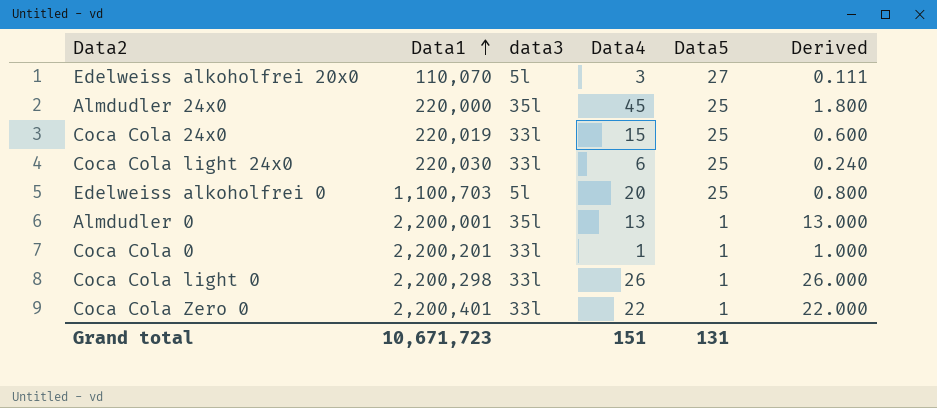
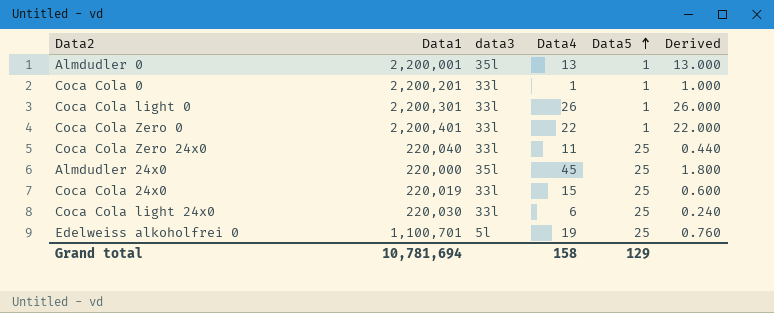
row order: Data1 ascending -> Data5 ascending
row Edelweiss alkoholfrei 20x0: 110,070 | 5l | 3 | 27 | 0.111 -> none
Coca Cola light 0 | Data1: 2,200,298 -> 2,200,301
row Coca Cola Zero 24x0: none -> 220,040 | 33l | 11 | 25 | 0.440
Edelweiss alkoholfrei 0 | Data1: 1,100,703 -> 1,100,701
Edelweiss alkoholfrei 0 | Data4: 20 -> 19
Edelweiss alkoholfrei 0 | Derived: 0.800 -> 0.760
Grand total | Data1: 10,671,723 -> 10,781,694
Grand total | Data4: 151 -> 158
Grand total | Data5: 131 -> 129

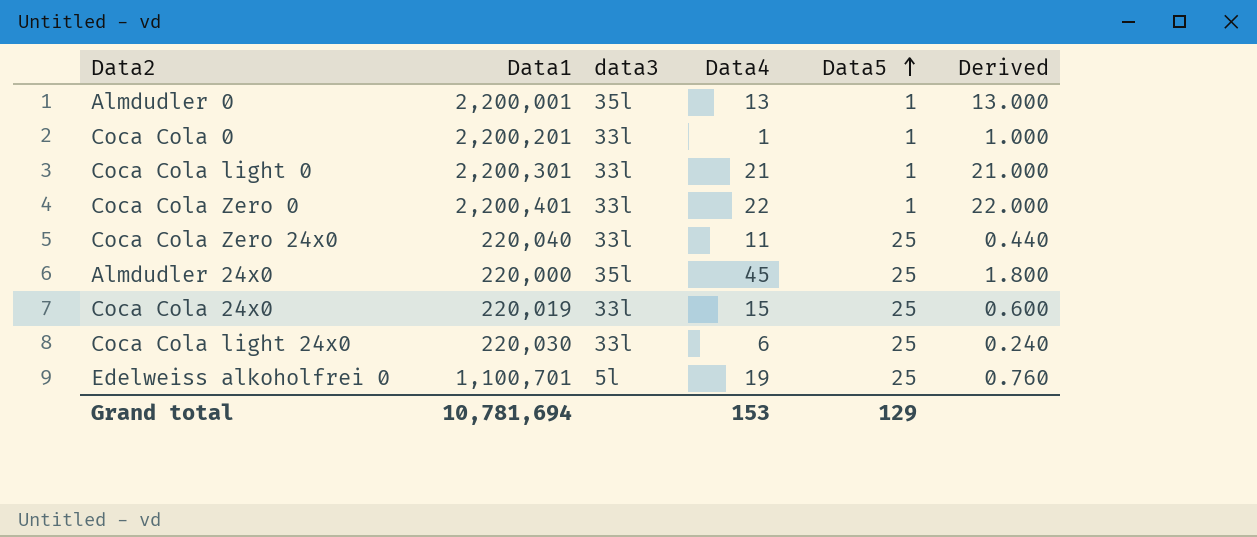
Coca Cola light 0 | Data4: 26 -> 21
Coca Cola light 0 | Derived: 26.000 -> 21.000
Grand total | Data4: 158 -> 153

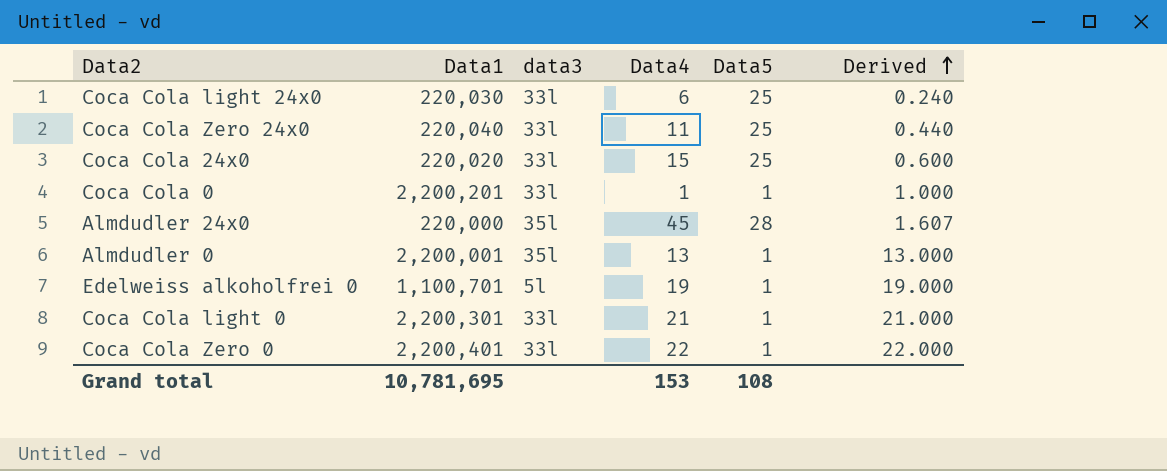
row order: Data5 ascending -> Derived ascending
Coca Cola 24x0 | Data1: 220,019 -> 220,020
Almdudler 24x0 | Data5: 25 -> 28
Almdudler 24x0 | Derived: 1.800 -> 1.607
Edelweiss alkoholfrei 0 | Data5: 25 -> 1
Edelweiss alkoholfrei 0 | Derived: 0.760 -> 19.000
Grand total | Data1: 10,781,694 -> 10,781,695
Grand total | Data5: 129 -> 108

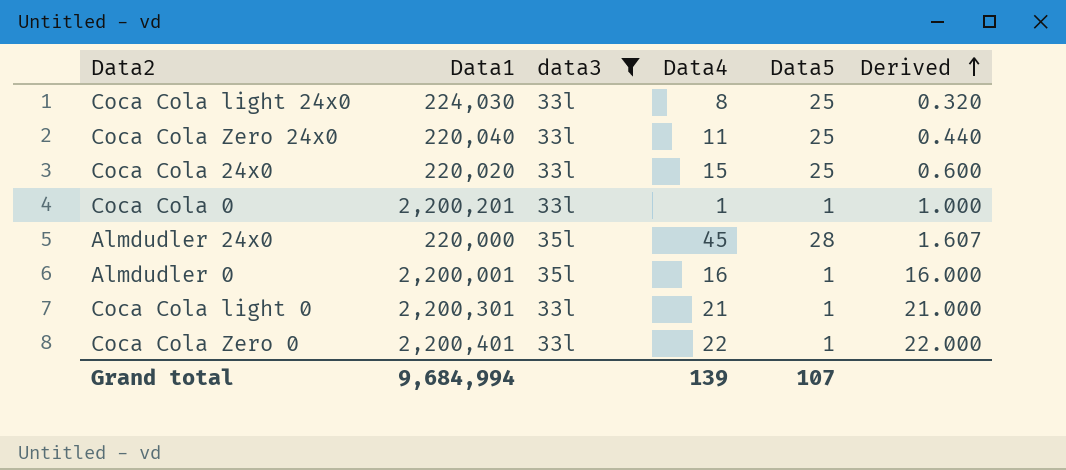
filter: none -> data3 != 5l
Coca Cola light 24x0 | Data1: 220,030 -> 224,030
Coca Cola light 24x0 | Data4: 6 -> 8
Coca Cola light 24x0 | Derived: 0.240 -> 0.320
Almdudler 0 | Data4: 13 -> 16
Almdudler 0 | Derived: 13.000 -> 16.000
Grand total | Data1: 10,781,695 -> 9,684,994
Grand total | Data4: 153 -> 139
Grand total | Data5: 108 -> 107

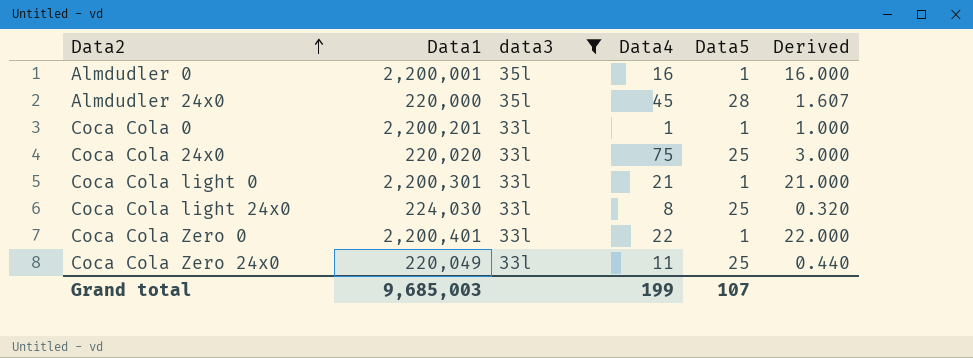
row order: Derived ascending -> Data2 ascending
Coca Cola 24x0 | Data4: 15 -> 75
Coca Cola 24x0 | Derived: 0.600 -> 3.000
Coca Cola Zero 24x0 | Data1: 220,040 -> 220,049
Grand total | Data1: 9,684,994 -> 9,685,003
Grand total | Data4: 139 -> 199

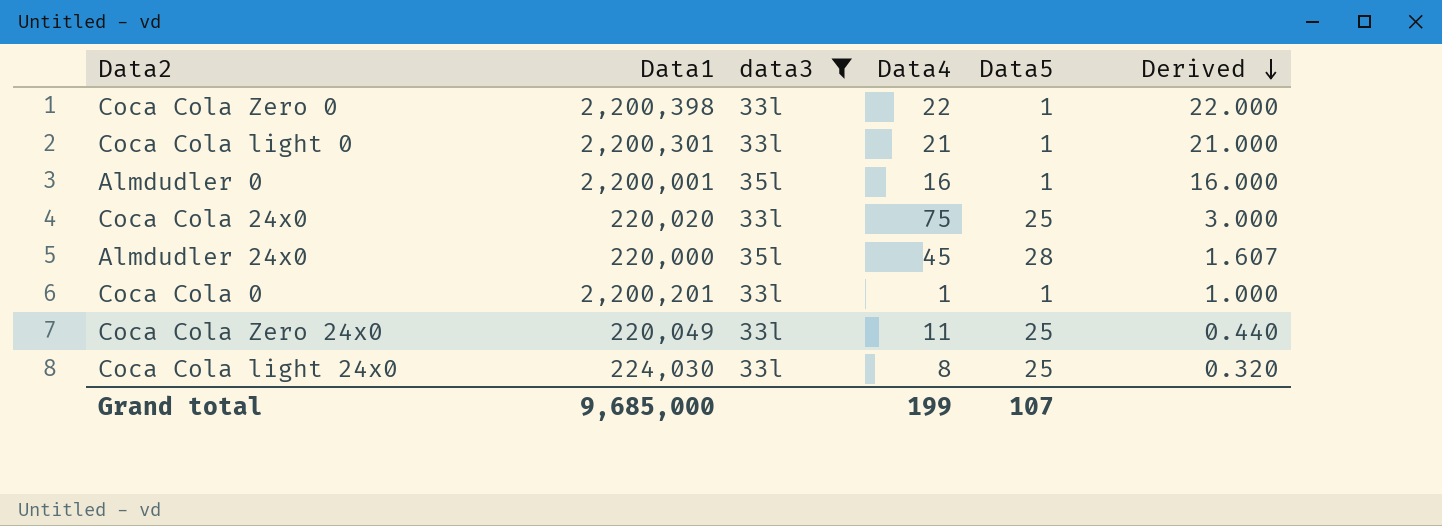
row order: Data2 ascending -> Derived descending
Coca Cola Zero 0 | Data1: 2,200,401 -> 2,200,398
Grand total | Data1: 9,685,003 -> 9,685,000

